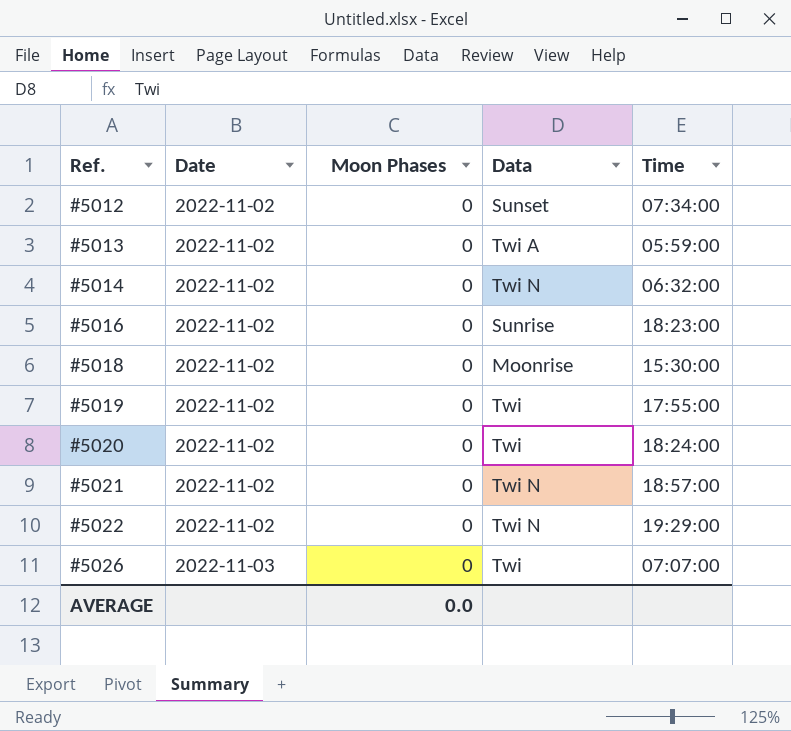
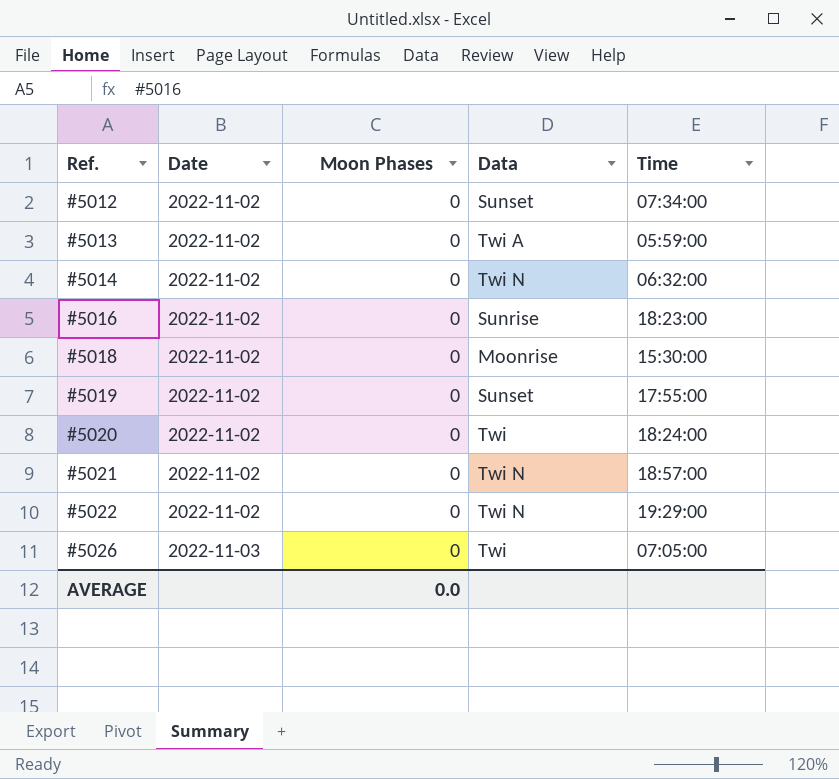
#5019 | Data: Twi -> Sunset
#5026 | Time: 07:07:00 -> 07:05:00

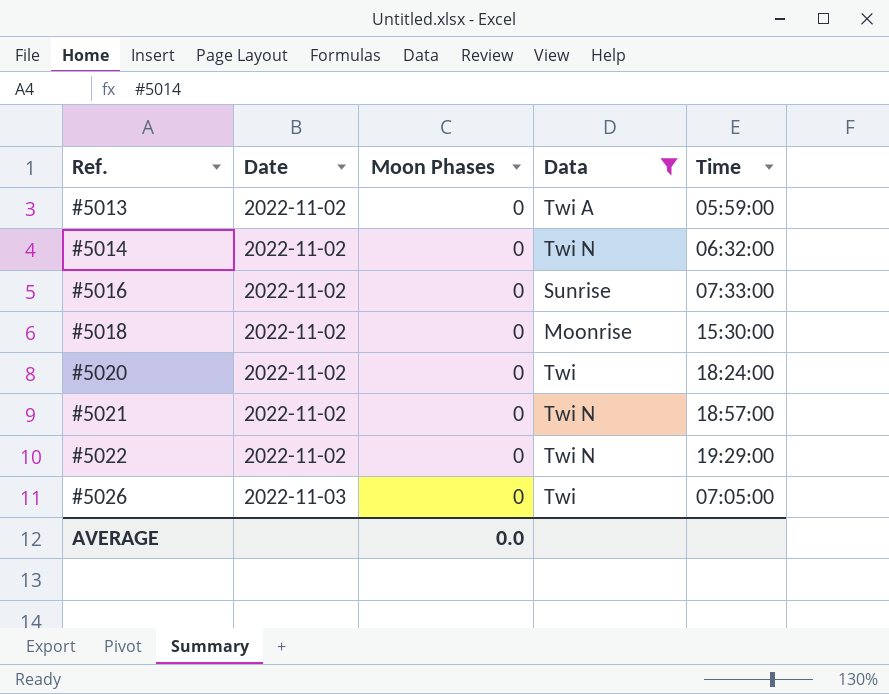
filter: none -> Data != Sunset
#5016 | Time: 18:23:00 -> 07:33:00

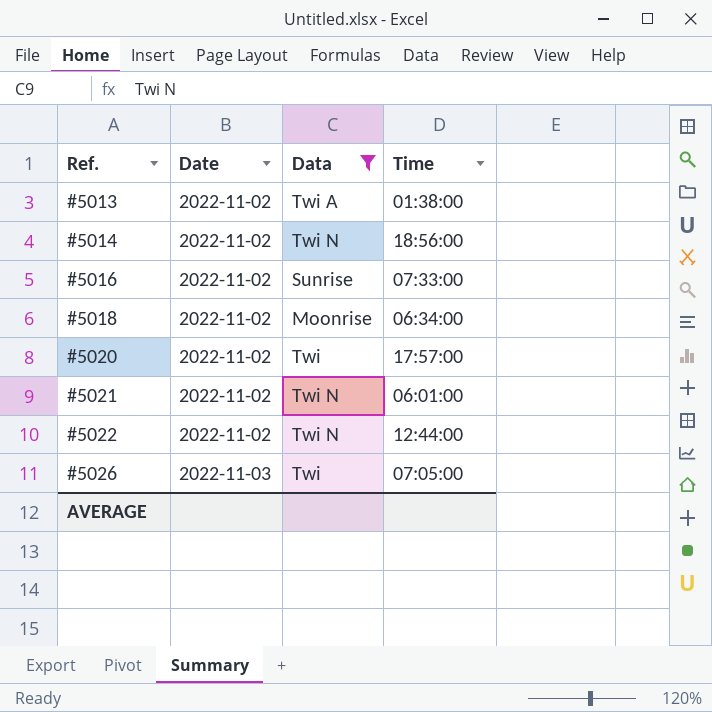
column Moon Phases | position: 3 -> none
#5013 | Time: 05:59:00 -> 01:38:00
#5014 | Time: 06:32:00 -> 18:56:00
#5018 | Time: 15:30:00 -> 06:34:00
#5020 | Time: 18:24:00 -> 17:57:00
#5021 | Time: 18:57:00 -> 06:01:00
#5022 | Time: 19:29:00 -> 12:44:00

